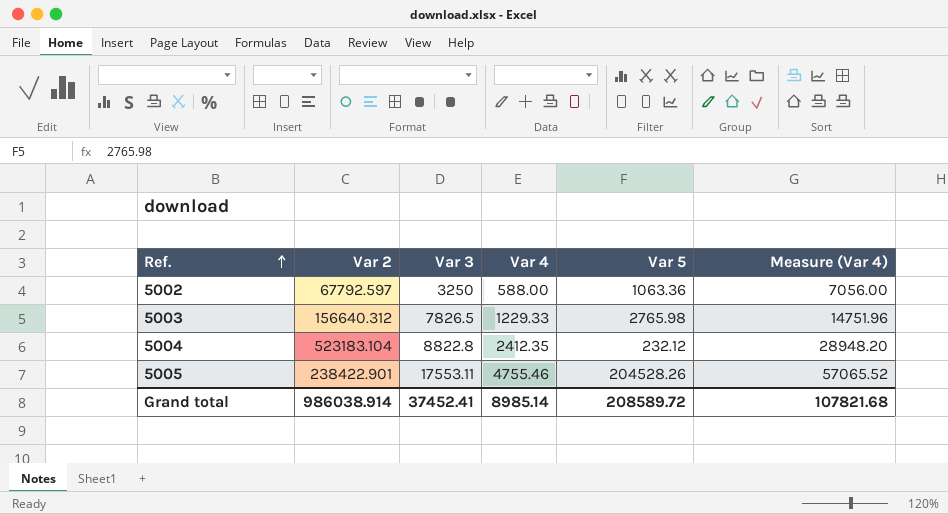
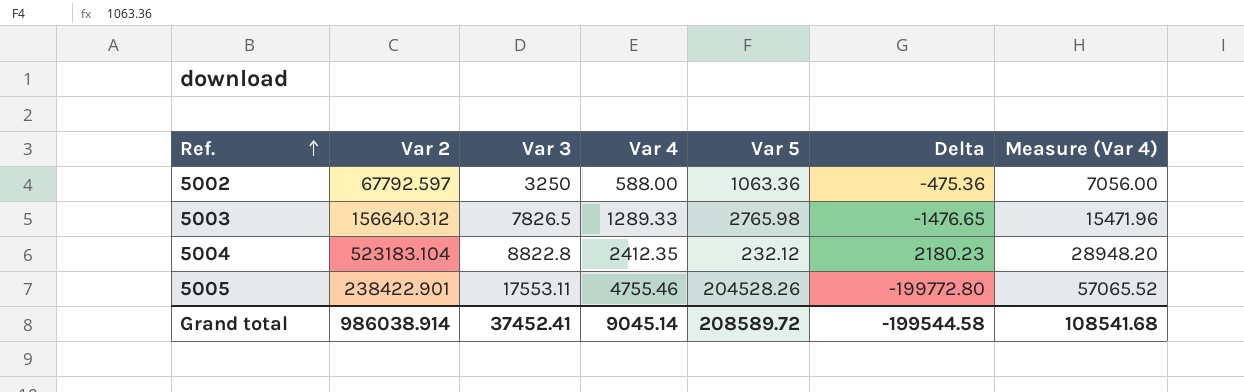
column Delta | formula: none -> [Var 4] - [Var 5]
5003 | Var 4: 1229.33 -> 1289.33
5003 | Measure (Var 4): 14751.96 -> 15471.96
Grand total | Var 4: 8985.14 -> 9045.14
Grand total | Measure (Var 4): 107821.68 -> 108541.68

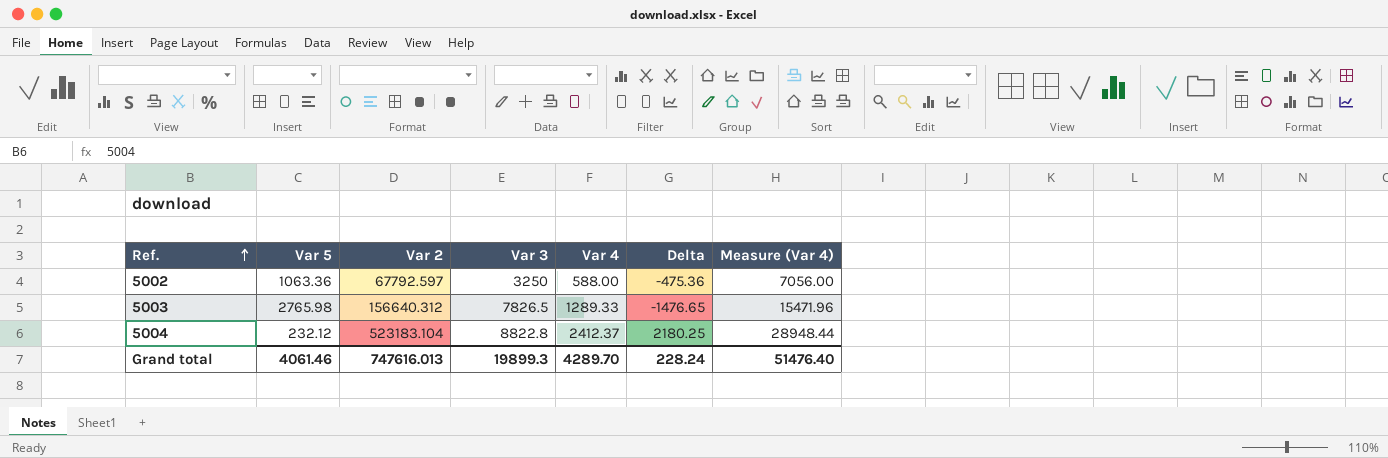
column Var 5 | position: 5 -> 2
row 5005: 238422.901 | 17553.11 | 4755.46 | 204528.26 | -199772.80 | 57065.52 -> none
5004 | Var 4: 2412.35 -> 2412.37
5004 | Delta: 2180.23 -> 2180.25
5004 | Measure (Var 4): 28948.20 -> 28948.44
Grand total | Var 5: 208589.72 -> 4061.46
Grand total | Var 2: 986038.914 -> 747616.013
Grand total | Var 3: 37452.41 -> 19899.3
Grand total | Var 4: 9045.14 -> 4289.70
Grand total | Delta: -199544.58 -> 228.24
Grand total | Measure (Var 4): 108541.68 -> 51476.40

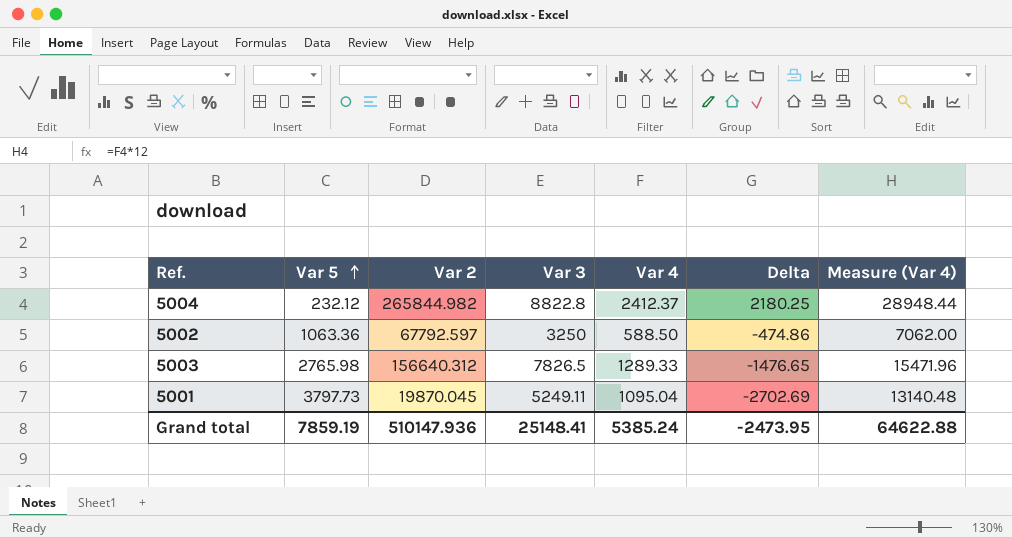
row order: Ref. ascending -> Var 5 ascending
5004 | Var 2: 523183.104 -> 265844.982
5002 | Var 4: 588.00 -> 588.50
5002 | Delta: -475.36 -> -474.86
5002 | Measure (Var 4): 7056.00 -> 7062.00
row 5001: none -> 3797.73 | 19870.045 | 5249.11 | 1095.04 | -2702.69 | 13140.48
Grand total | Var 5: 4061.46 -> 7859.19
Grand total | Var 2: 747616.013 -> 510147.936
Grand total | Var 3: 19899.3 -> 25148.41
Grand total | Var 4: 4289.70 -> 5385.24
Grand total | Delta: 228.24 -> -2473.95
Grand total | Measure (Var 4): 51476.40 -> 64622.88

